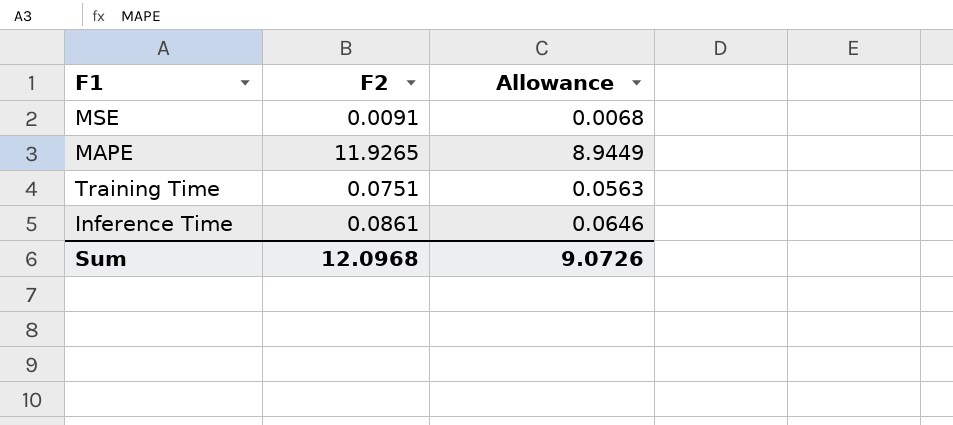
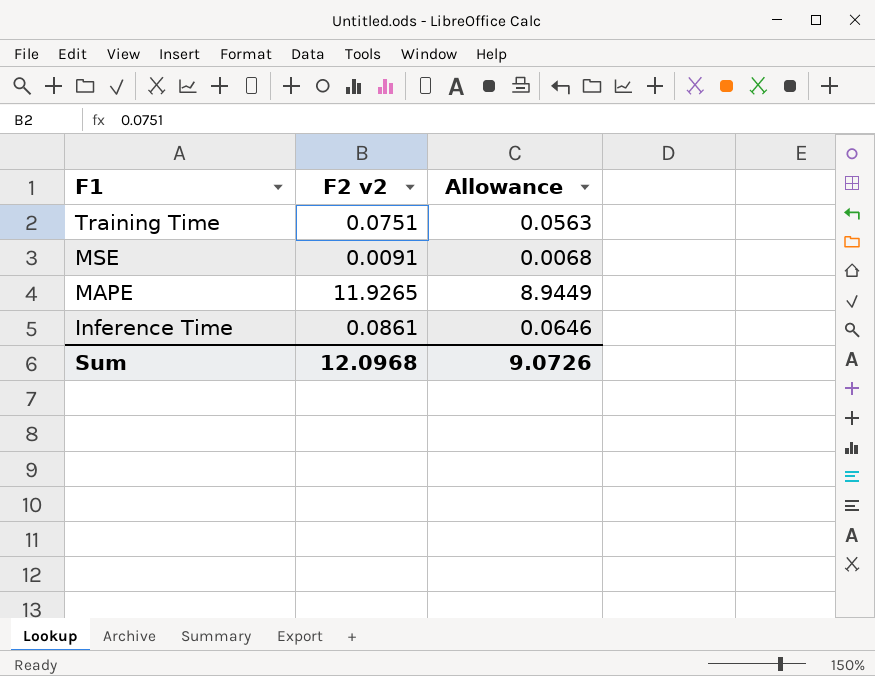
row order: none -> F1 descending
column name: F2 -> F2 v2

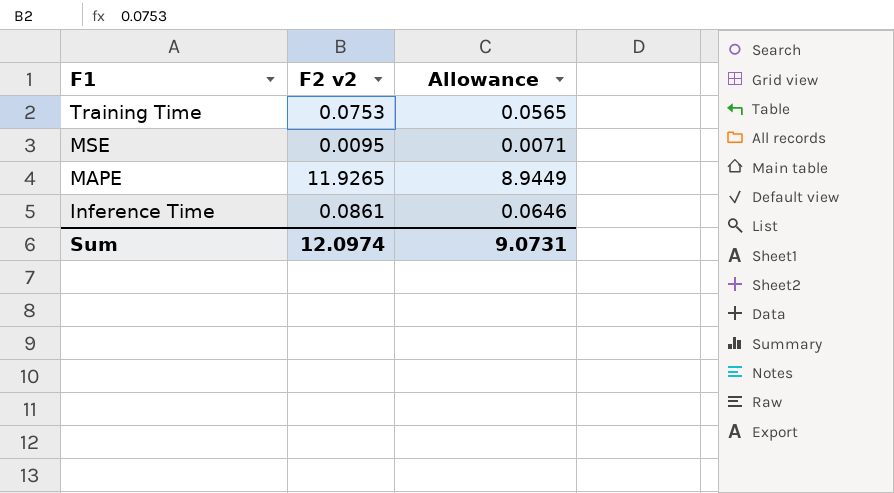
Training Time | F2 v2: 0.0751 -> 0.0753
Training Time | Allowance: 0.0563 -> 0.0565
MSE | F2 v2: 0.0091 -> 0.0095
MSE | Allowance: 0.0068 -> 0.0071
Sum | F2 v2: 12.0968 -> 12.0974
Sum | Allowance: 9.0726 -> 9.0731

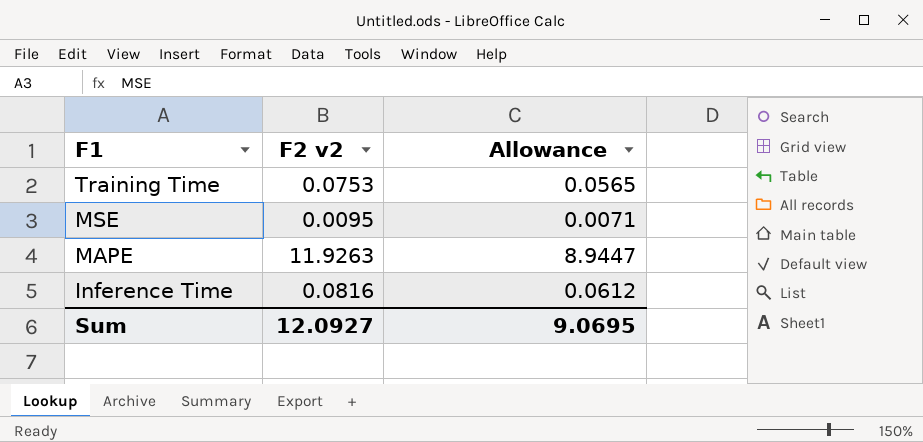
MAPE | F2 v2: 11.9265 -> 11.9263
MAPE | Allowance: 8.9449 -> 8.9447
Inference Time | F2 v2: 0.0861 -> 0.0816
Inference Time | Allowance: 0.0646 -> 0.0612
Sum | F2 v2: 12.0974 -> 12.0927
Sum | Allowance: 9.0731 -> 9.0695

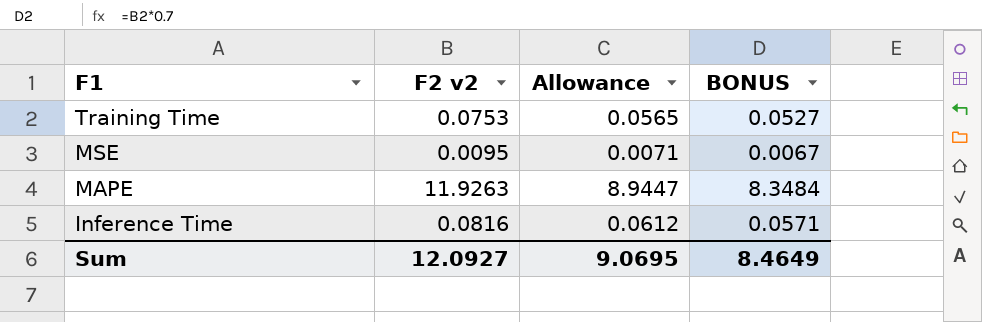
column BONUS | formula: none -> [F2 v2] * 0.7

